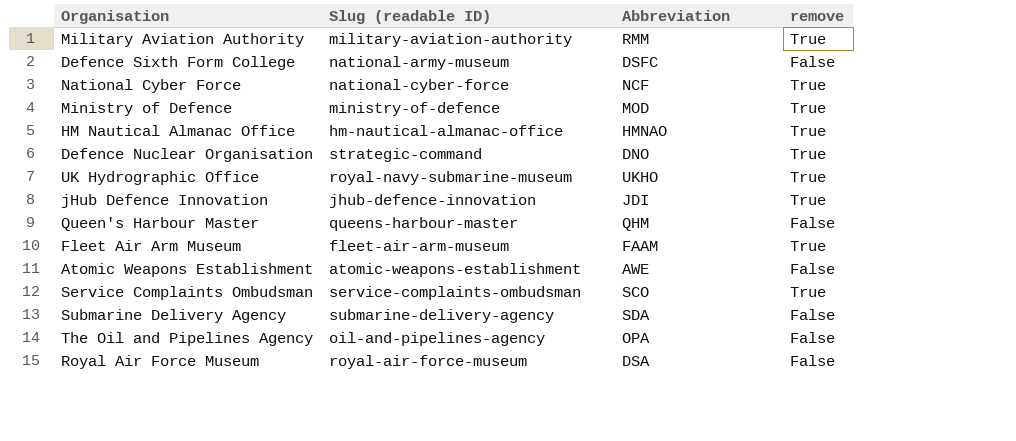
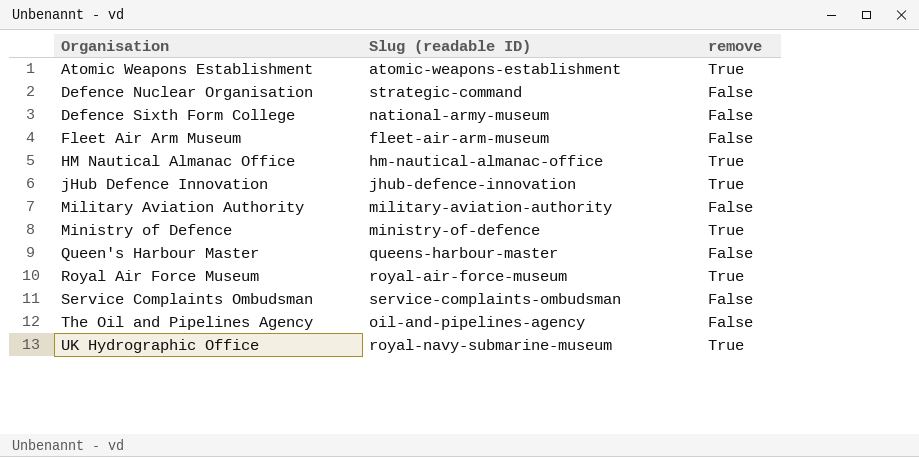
row order: none -> Organisation ascending
column Abbreviation | position: 3 -> none
row National Cyber Force: national-cyber-force | NCF | True -> none
row Submarine Delivery Agency: submarine-delivery-agency | SDA | False -> none
Atomic Weapons Establishment | remove: False -> True
Defence Nuclear Organisation | remove: True -> False
Fleet Air Arm Museum | remove: True -> False
Military Aviation Authority | remove: True -> False
Royal Air Force Museum | remove: False -> True
Service Complaints Ombudsman | remove: True -> False

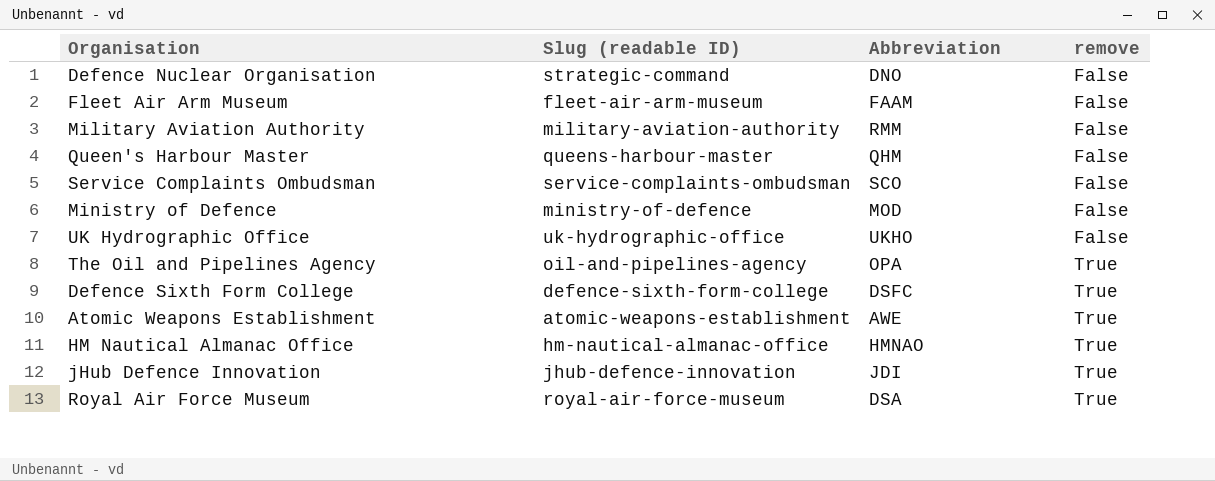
row order: Organisation ascending -> remove ascending
column Abbreviation | position: none -> 3
Ministry of Defence | remove: True -> False
UK Hydrographic Office | Slug (readable ID): royal-navy-submarine-museum -> uk-hydrographic-office
UK Hydrographic Office | remove: True -> False
The Oil and Pipelines Agency | remove: False -> True
Defence Sixth Form College | Slug (readable ID): national-army-museum -> defence-sixth-form-college
Defence Sixth Form College | remove: False -> True

